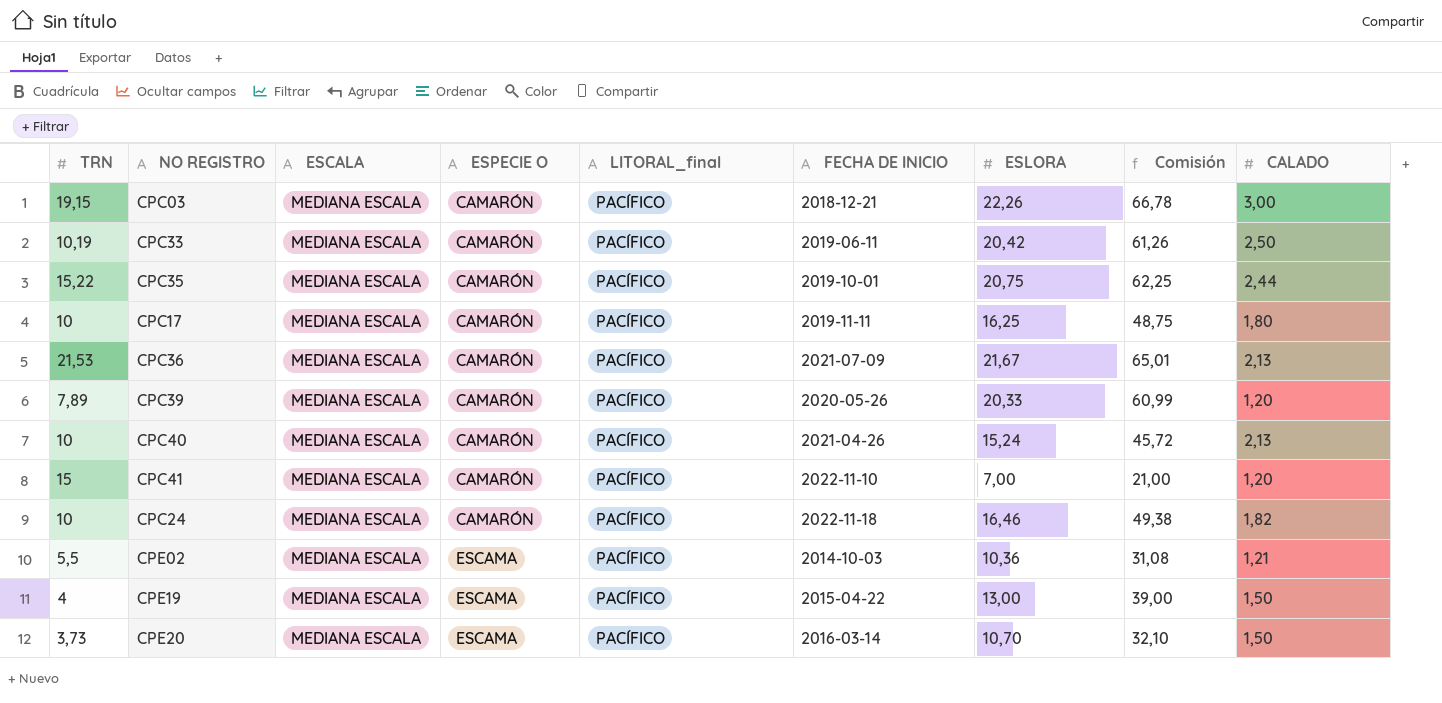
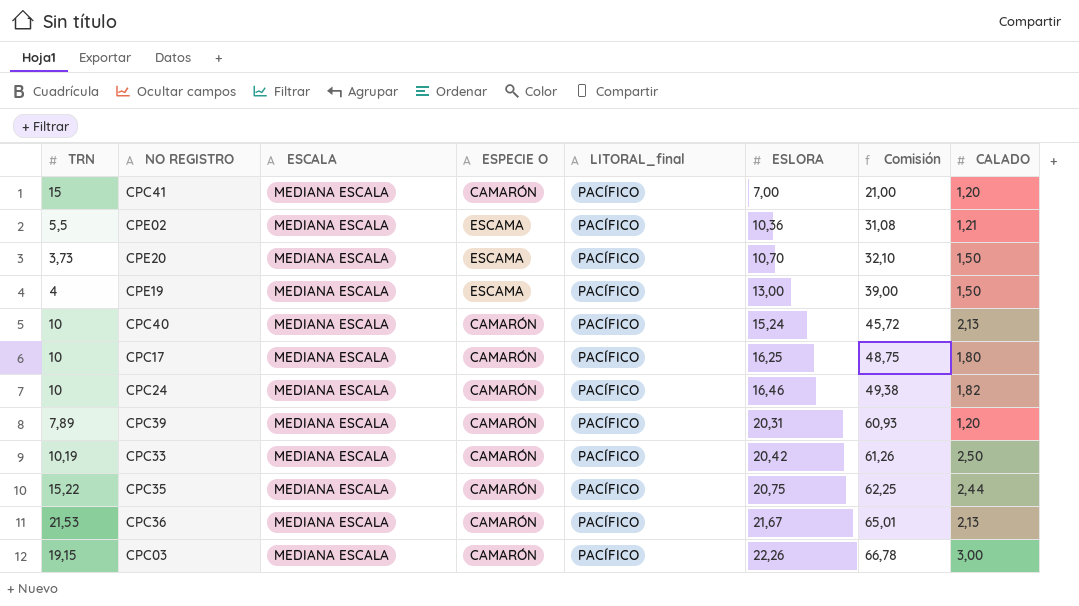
row order: ESPECIE O ascending -> ESLORA ascending
column FECHA DE INICIO | position: 6 -> none
CPC39 | ESLORA: 20,33 -> 20,31
CPC39 | Comisión: 60,99 -> 60,93

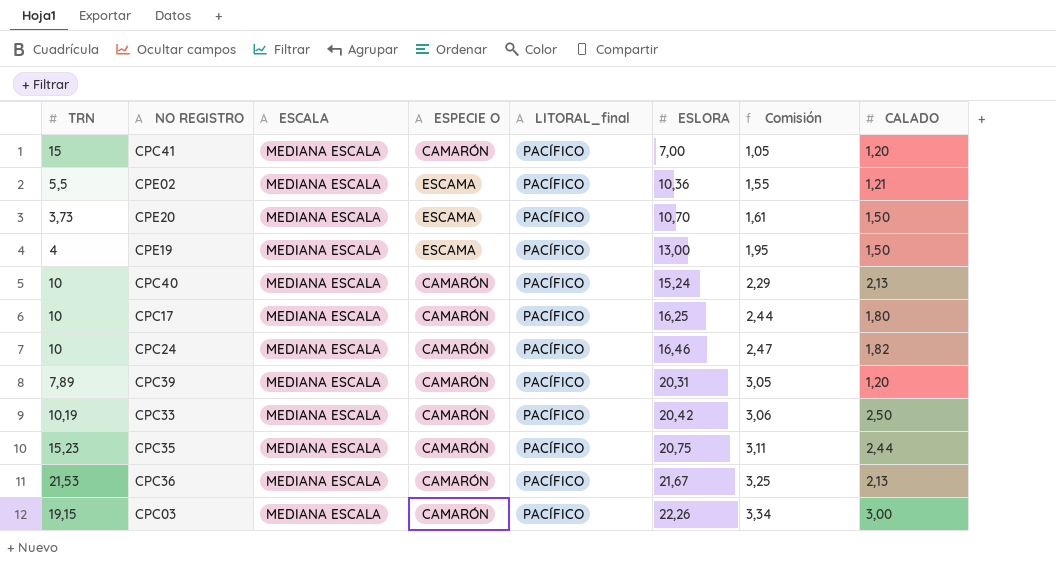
column Comisión | formula: [ESLORA] * 3 -> [ESLORA] * 0,15
CPC35 | TRN: 15,22 -> 15,23

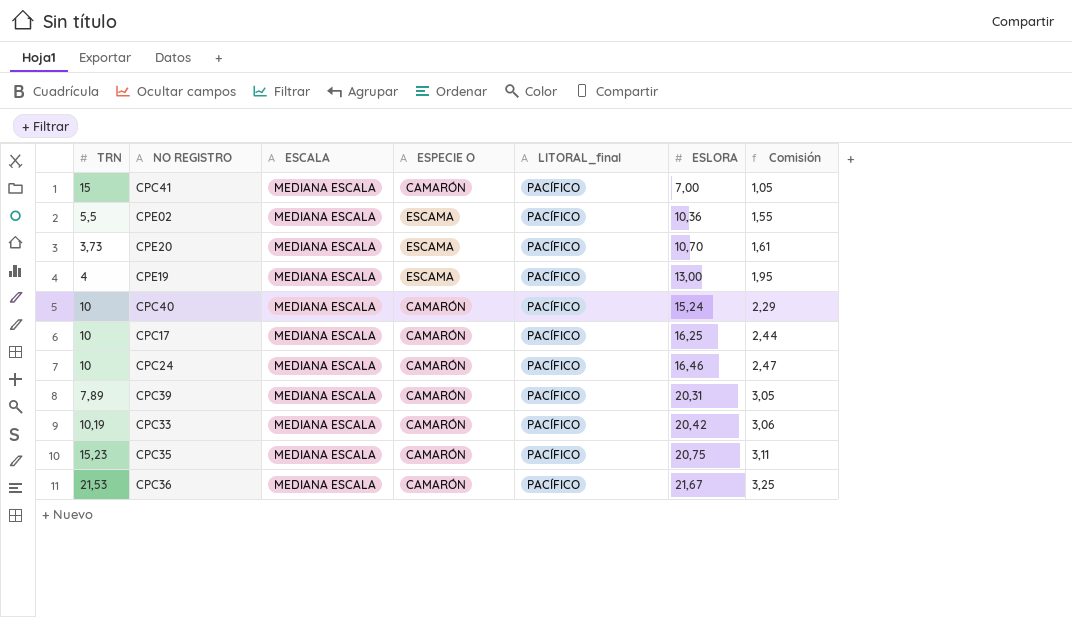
column CALADO | position: 8 -> none
row CPC03: 19,15 | MEDIANA ESCALA | CAMARÓN | PACÍFICO | 22,26 | 3,34 | 3,00 -> none

